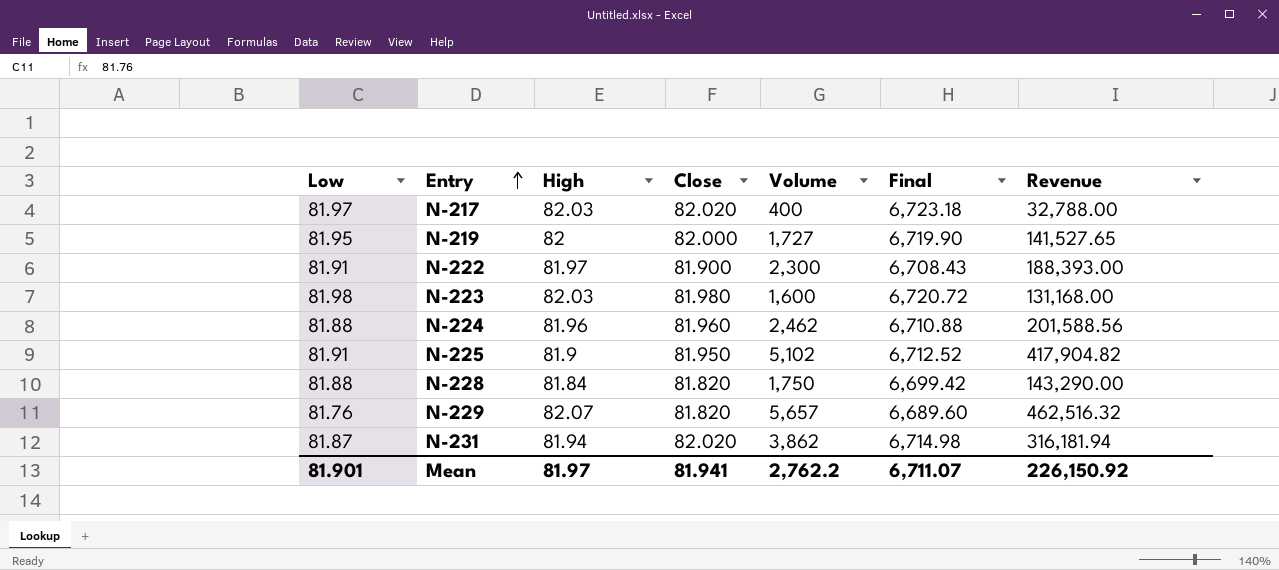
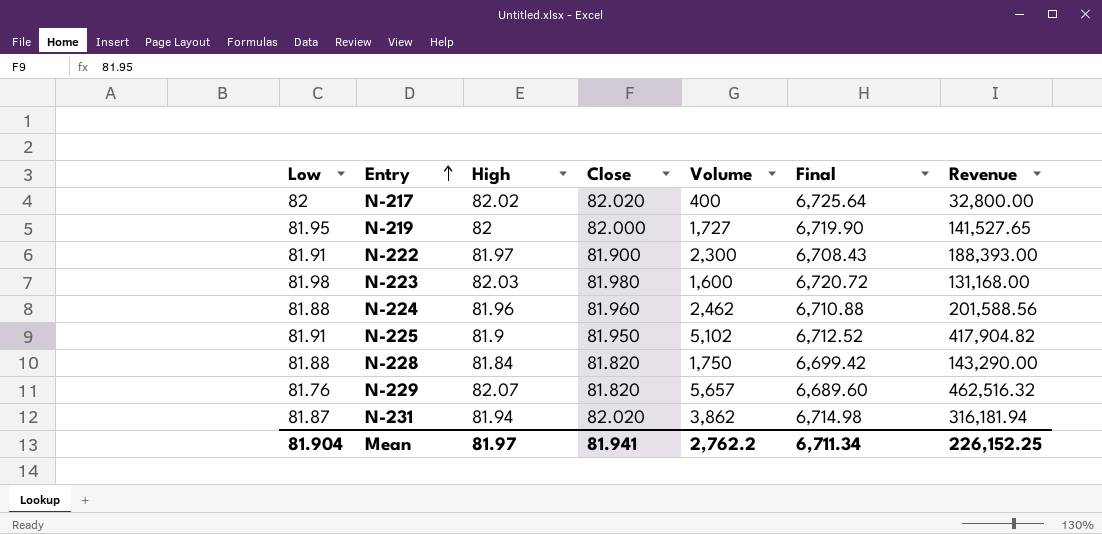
N-217 | Low: 81.97 -> 82
N-217 | High: 82.03 -> 82.02
N-217 | Final: 6,723.18 -> 6,725.64
N-217 | Revenue: 32,788.00 -> 32,800.00
Mean | Low: 81.901 -> 81.904
Mean | Final: 6,711.07 -> 6,711.34
Mean | Revenue: 226,150.92 -> 226,152.25

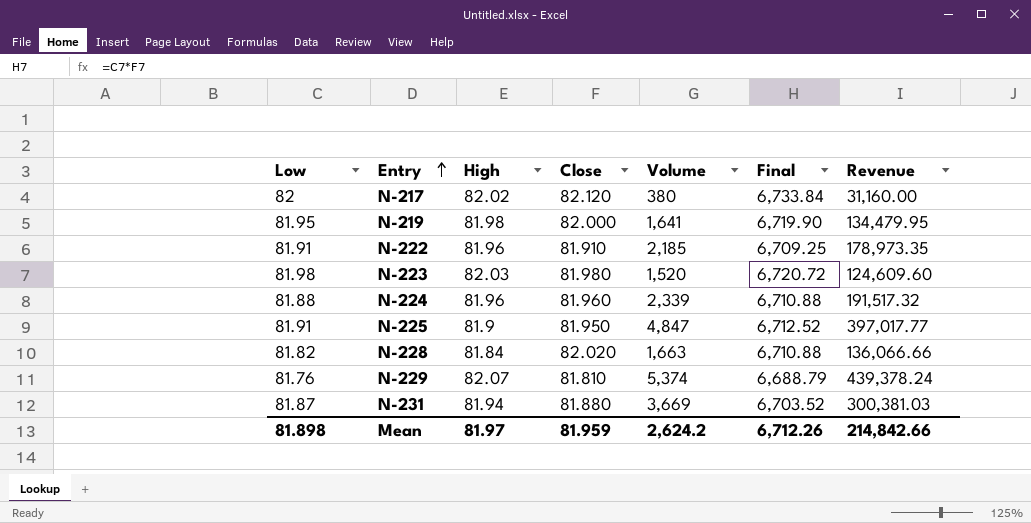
N-217 | Close: 82.020 -> 82.120
N-217 | Volume: 400 -> 380
N-217 | Final: 6,725.64 -> 6,733.84
N-217 | Revenue: 32,800.00 -> 31,160.00
N-219 | High: 82 -> 81.98
N-219 | Volume: 1,727 -> 1,641
N-219 | Revenue: 141,527.65 -> 134,479.95
N-222 | High: 81.97 -> 81.96
N-222 | Close: 81.900 -> 81.910
N-222 | Volume: 2,300 -> 2,185
N-222 | Final: 6,708.43 -> 6,709.25
N-222 | Revenue: 188,393.00 -> 178,973.35
N-223 | Volume: 1,600 -> 1,520
N-223 | Revenue: 131,168.00 -> 124,609.60
N-224 | Volume: 2,462 -> 2,339
N-224 | Revenue: 201,588.56 -> 191,517.32
N-225 | Volume: 5,102 -> 4,847
N-225 | Revenue: 417,904.82 -> 397,017.77
N-228 | Low: 81.88 -> 81.82
N-228 | Close: 81.820 -> 82.020
N-228 | Volume: 1,750 -> 1,663
N-228 | Final: 6,699.42 -> 6,710.88
N-228 | Revenue: 143,290.00 -> 136,066.66
N-229 | Close: 81.820 -> 81.810
N-229 | Volume: 5,657 -> 5,374
N-229 | Final: 6,689.60 -> 6,688.79
N-229 | Revenue: 462,516.32 -> 439,378.24
N-231 | Close: 82.020 -> 81.880
N-231 | Volume: 3,862 -> 3,669
N-231 | Final: 6,714.98 -> 6,703.52
N-231 | Revenue: 316,181.94 -> 300,381.03
Mean | Low: 81.904 -> 81.898
Mean | Close: 81.941 -> 81.959
Mean | Volume: 2,762.2 -> 2,624.2
Mean | Final: 6,711.34 -> 6,712.26
Mean | Revenue: 226,152.25 -> 214,842.66

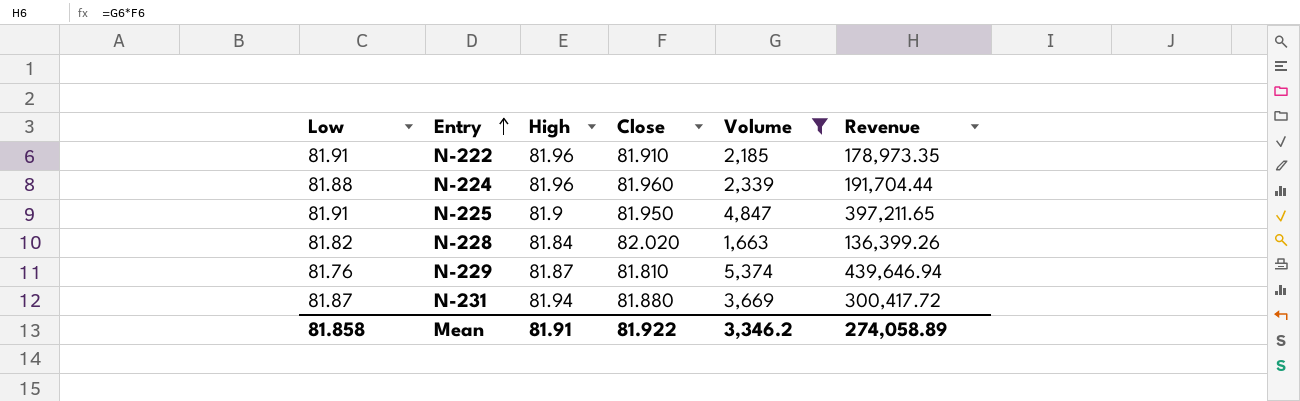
filter: none -> Volume >= 1,663
column Final | formula: [Low] * [Close] -> none
column Revenue | formula: [Low] * [Volume] -> [Close] * [Volume]
N-229 | High: 82.07 -> 81.87
Mean | Low: 81.898 -> 81.858
Mean | High: 81.97 -> 81.91
Mean | Close: 81.959 -> 81.922
Mean | Volume: 2,624.2 -> 3,346.2
Mean | Revenue: 214,842.66 -> 274,058.89

